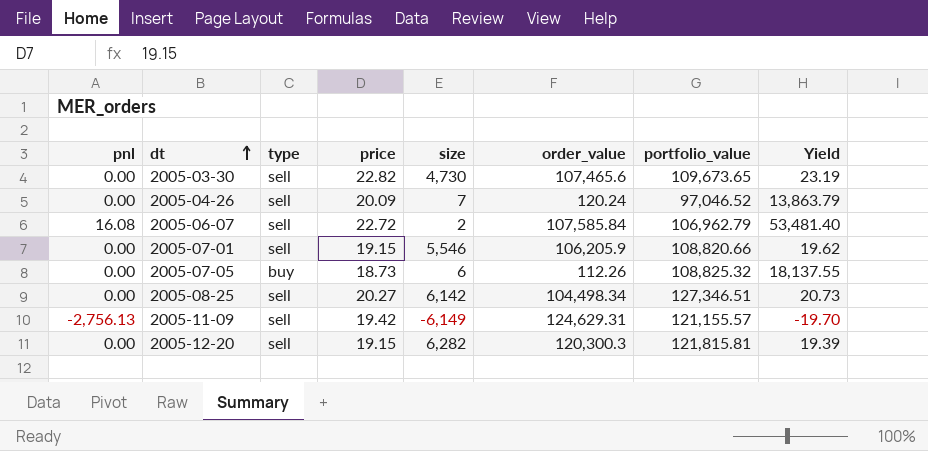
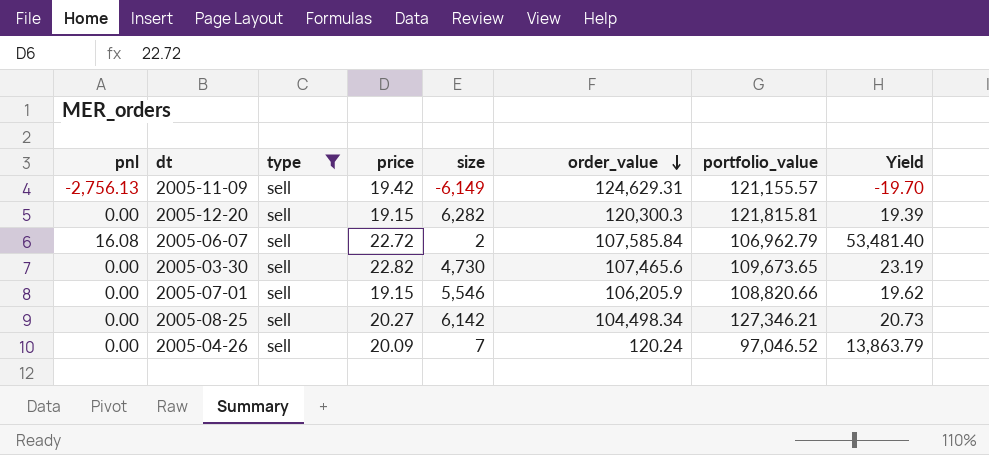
filter: none -> type = sell
row order: dt ascending -> order_value descending
2005-08-25 | portfolio_value: 127,346.51 -> 127,346.21

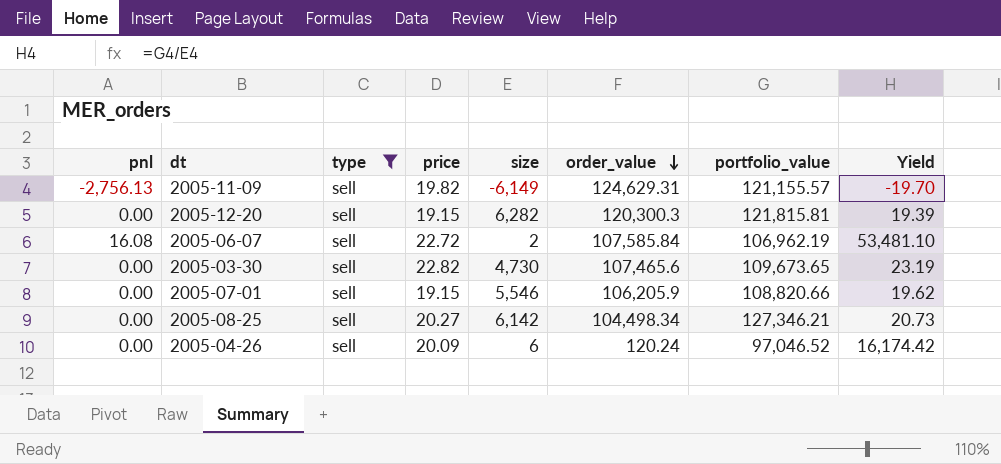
2005-11-09 | price: 19.42 -> 19.82
2005-06-07 | portfolio_value: 106,962.79 -> 106,962.19
2005-06-07 | Yield: 53,481.40 -> 53,481.10
2005-04-26 | size: 7 -> 6
2005-04-26 | Yield: 13,863.79 -> 16,174.42

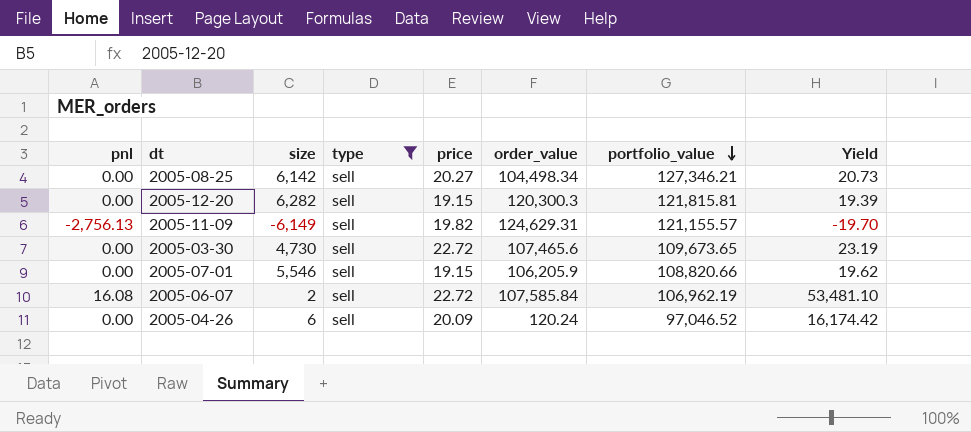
row order: order_value descending -> portfolio_value descending
column size | position: 5 -> 3
2005-03-30 | price: 22.82 -> 22.72

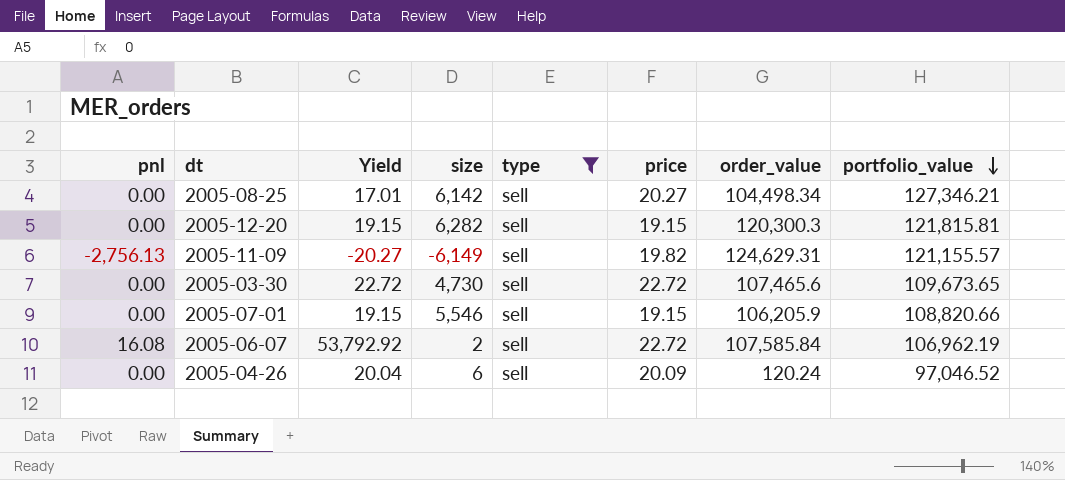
column Yield | formula: [portfolio_value] / [size] -> [order_value] / [size]
column Yield | position: 8 -> 3

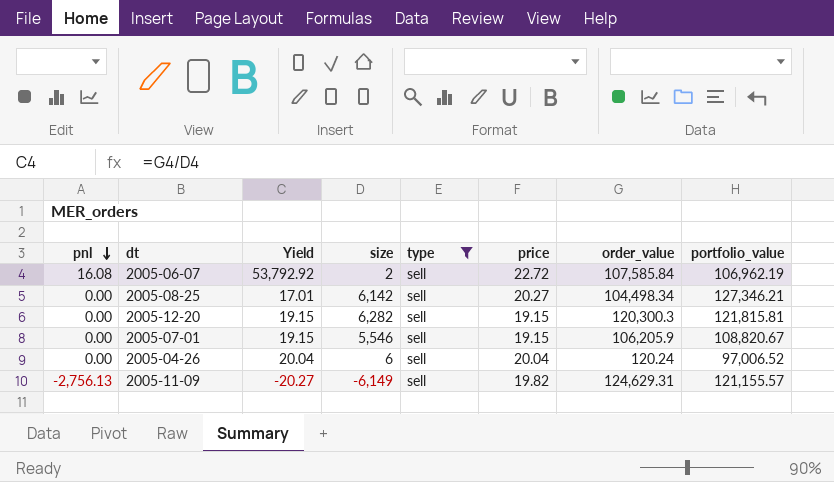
row order: portfolio_value descending -> pnl descending
row 2005-03-30: 0.00 | 22.72 | 4,730 | sell | 22.72 | 107,465.6 | 109,673.65 -> none
2005-07-01 | portfolio_value: 108,820.66 -> 108,820.67
2005-04-26 | price: 20.09 -> 20.04
2005-04-26 | portfolio_value: 97,046.52 -> 97,006.52

